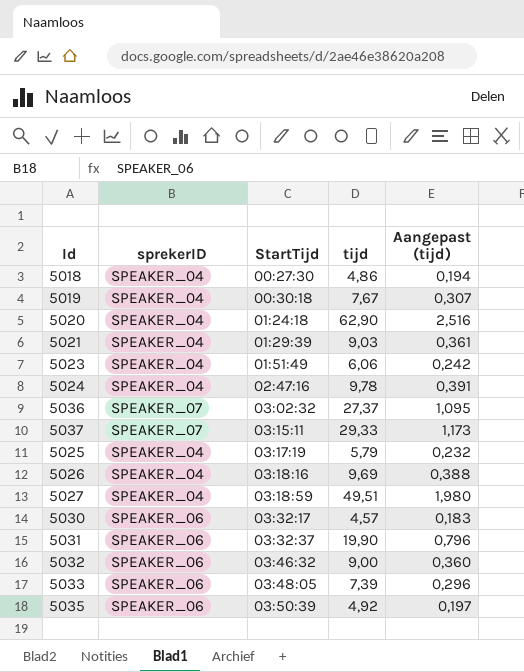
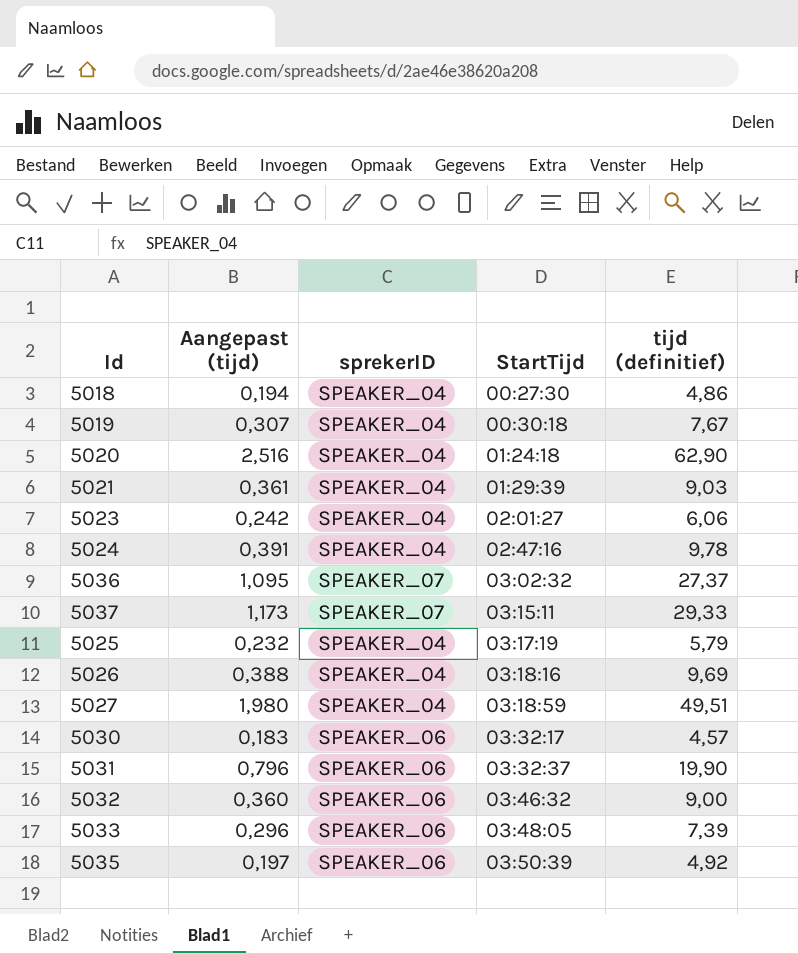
column Aangepast (tijd) | position: 5 -> 2
column name: tijd -> tijd (definitief)
5023 | StartTijd: 01:51:49 -> 02:01:27

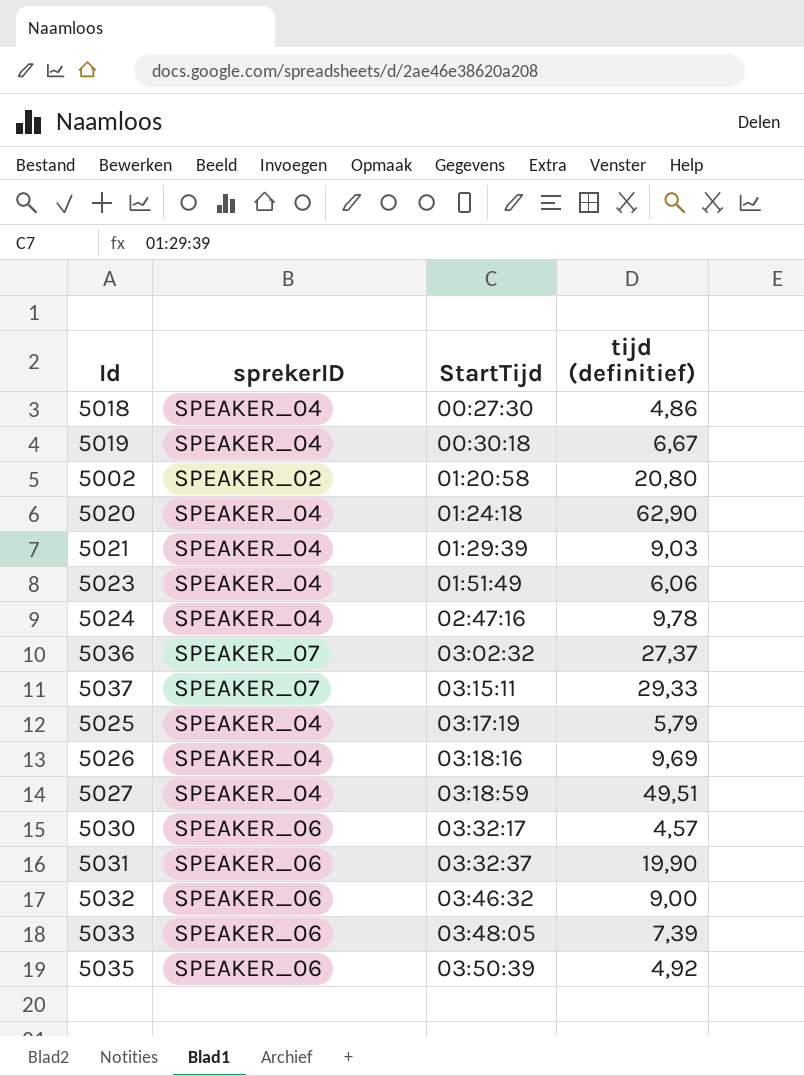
column Aangepast (tijd) | formula: [tijd (definitief)] * 0,04 -> none
5019 | tijd (definitief): 7,67 -> 6,67
row 5002: none -> SPEAKER_02 | 01:20:58 | 20,80
5023 | StartTijd: 02:01:27 -> 01:51:49

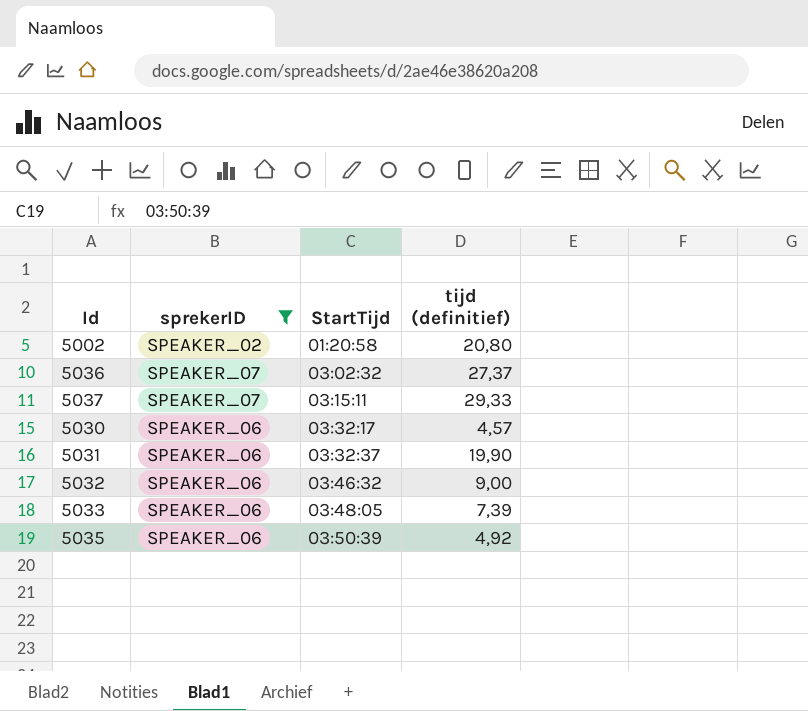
filter: none -> sprekerID != SPEAKER_04

